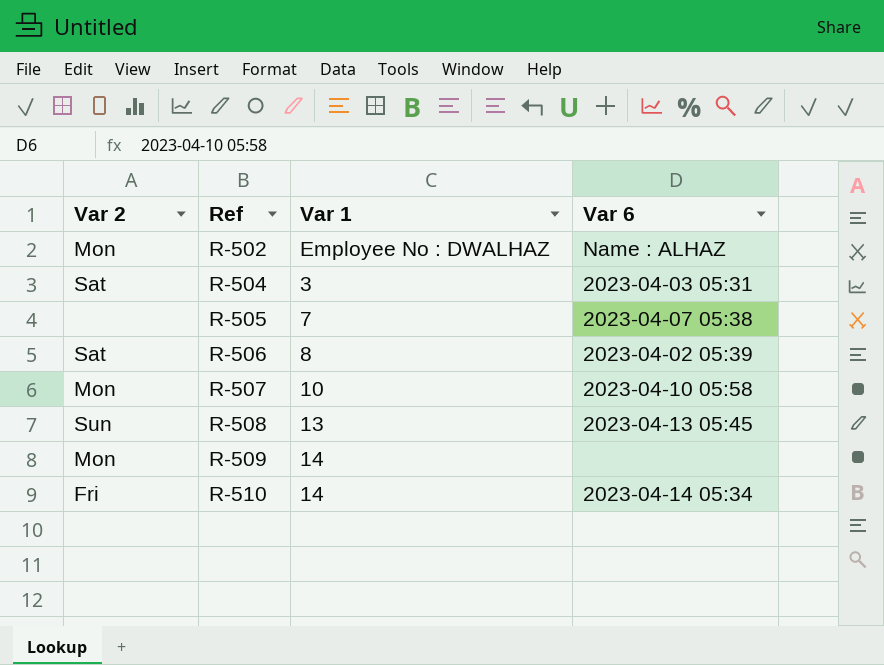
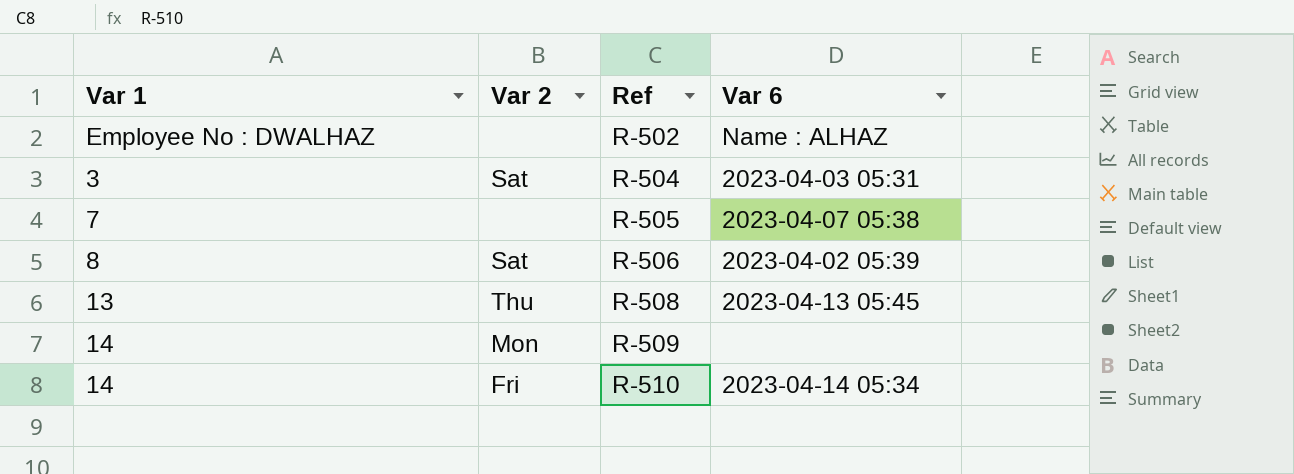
column Var 1 | position: 3 -> 1
row R-507: Mon | 10 | 2023-04-10 05:58 -> none
R-502 | Var 2: Mon -> none
R-508 | Var 2: Sun -> Thu

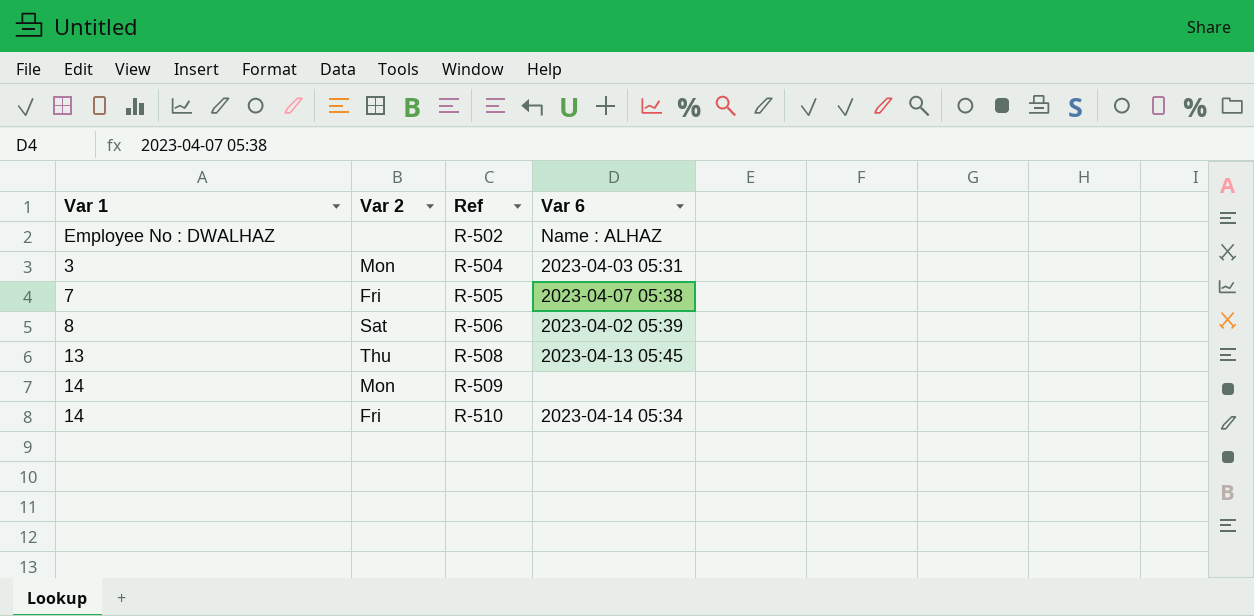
R-504 | Var 2: Sat -> Mon
R-505 | Var 2: none -> Fri

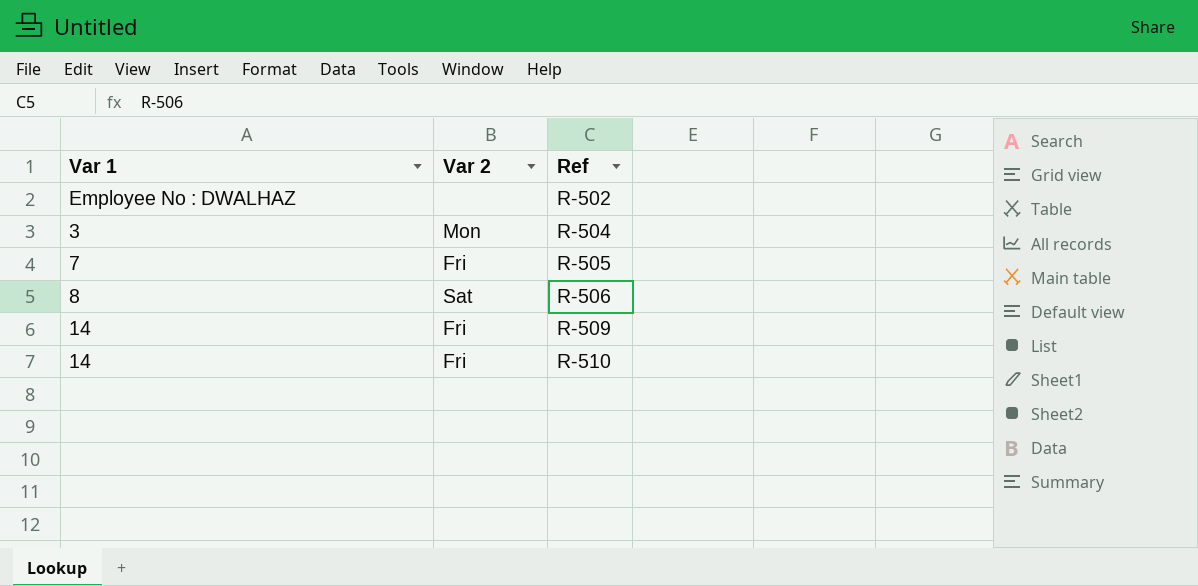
column Var 6 | position: 4 -> none
row R-508: 13 | Thu | 2023-04-13 05:45 -> none
R-509 | Var 2: Mon -> Fri

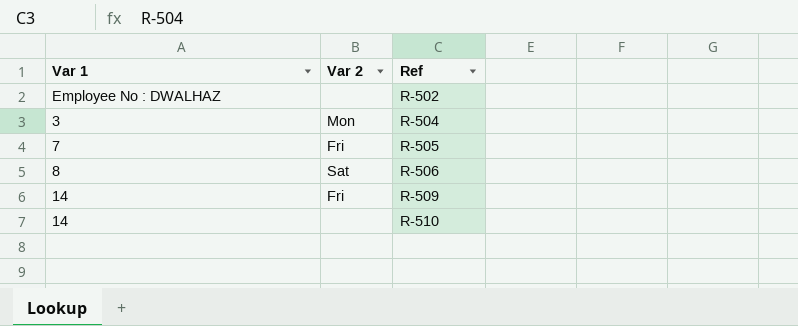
R-510 | Var 2: Fri -> none

